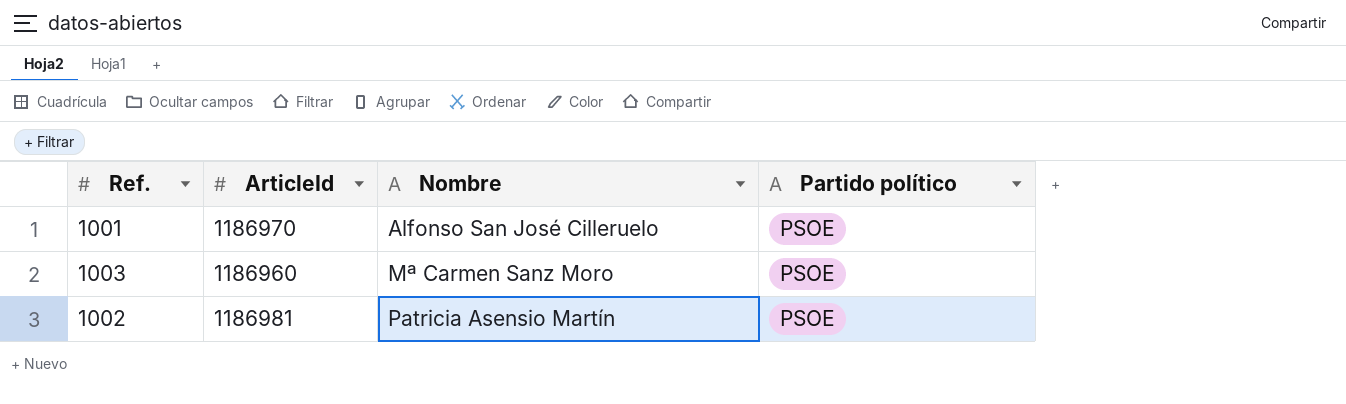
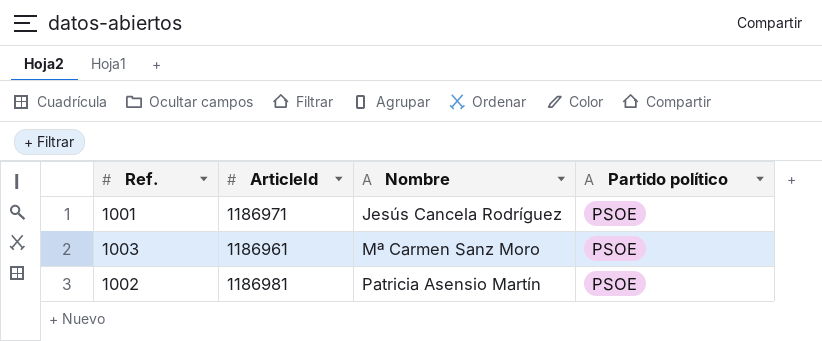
1001 | ArticleId: 1186970 -> 1186971
1001 | Nombre: Alfonso San José Cilleruelo -> Jesús Cancela Rodríguez
1003 | ArticleId: 1186960 -> 1186961

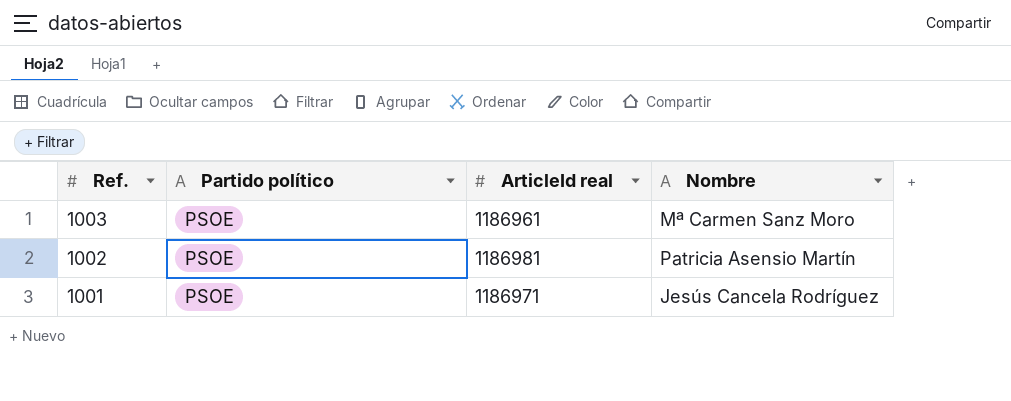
row order: Nombre ascending -> Ref. descending
column Partido político | position: 4 -> 2
column name: ArticleId -> ArticleId real

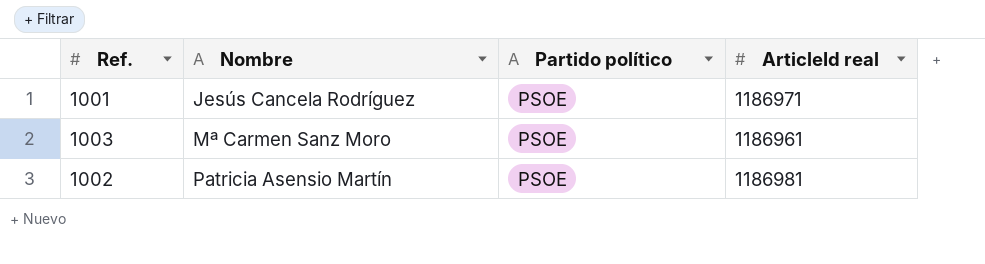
row order: Ref. descending -> Nombre ascending
column Nombre | position: 4 -> 2

